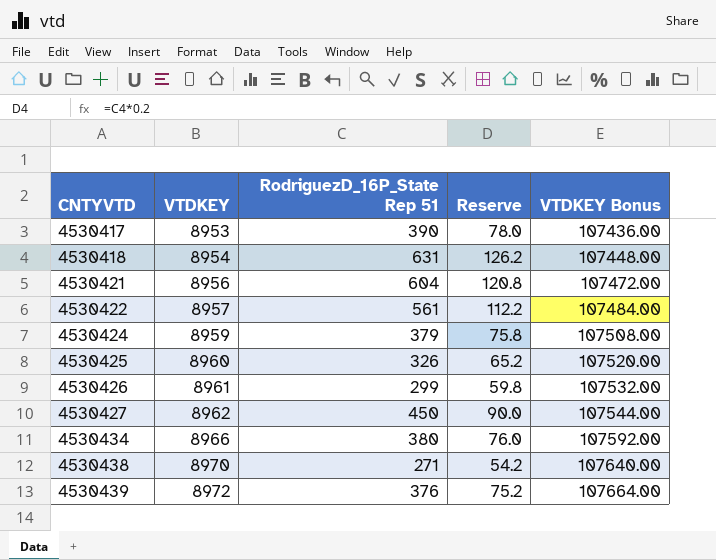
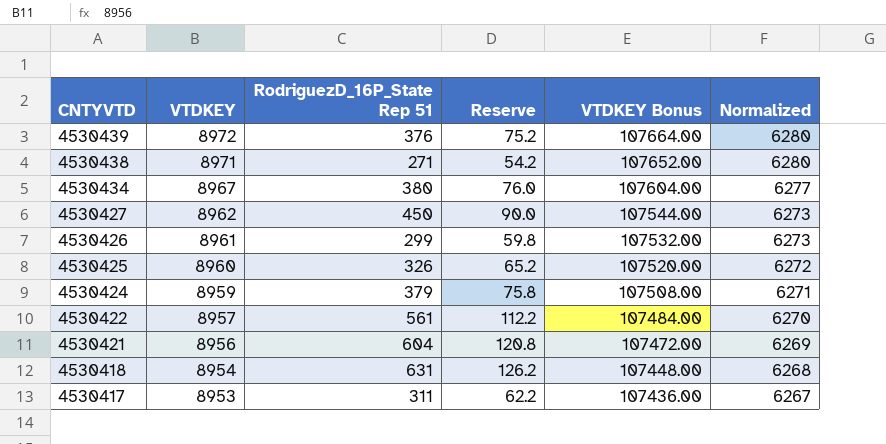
row order: CNTYVTD ascending -> CNTYVTD descending
column Normalized | formula: none -> [VTDKEY] * 0.7
4530438 | VTDKEY: 8970 -> 8971
4530438 | VTDKEY Bonus: 107640.00 -> 107652.00
4530434 | VTDKEY: 8966 -> 8967
4530434 | VTDKEY Bonus: 107592.00 -> 107604.00
4530417 | RodriguezD_16P_State Rep 51: 390 -> 311
4530417 | Reserve: 78.0 -> 62.2

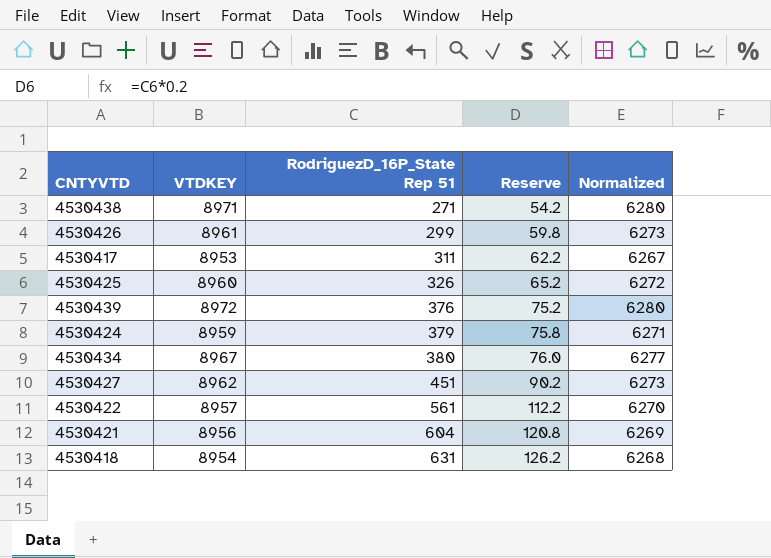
row order: CNTYVTD descending -> RodriguezD_16P_State Rep 51 ascending
column VTDKEY Bonus | formula: [VTDKEY] * 12 -> none
4530427 | RodriguezD_16P_State Rep 51: 450 -> 451
4530427 | Reserve: 90.0 -> 90.2

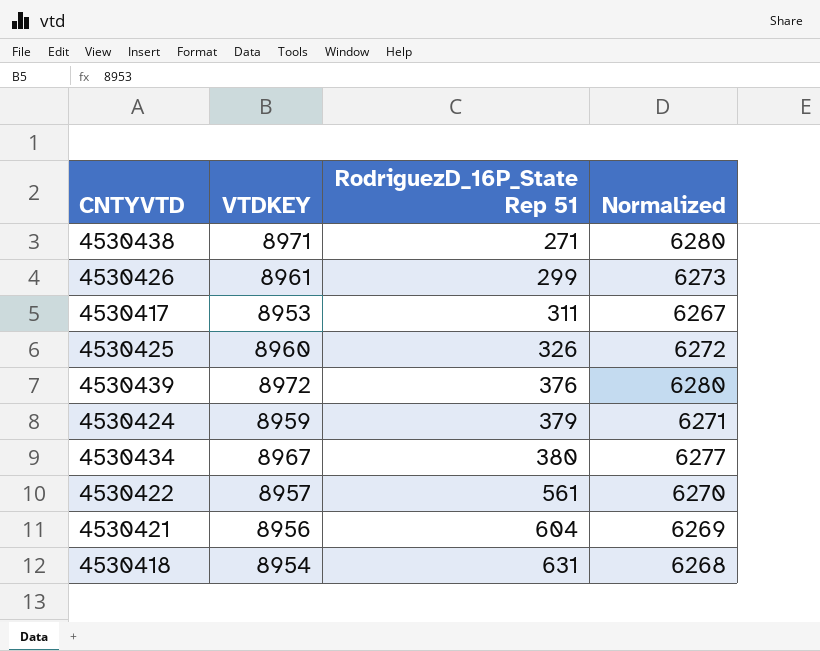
column Reserve | formula: [RodriguezD_16P_State Rep 51] * 0.2 -> none
row 4530427: 8962 | 451 | 90.2 | 6273 -> none

